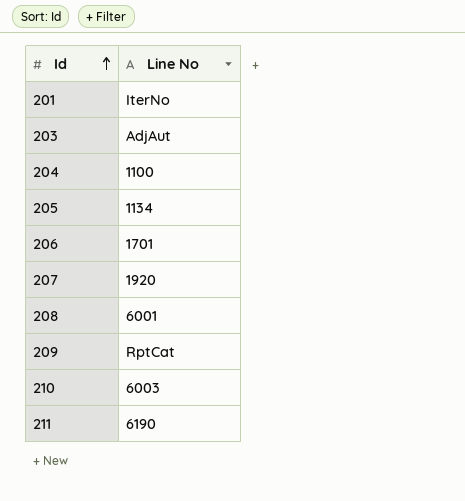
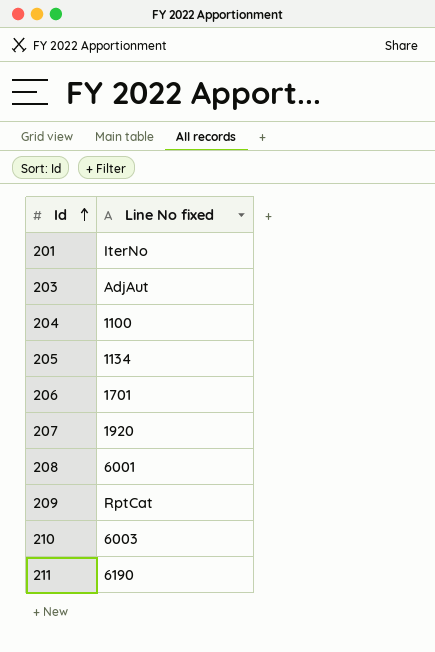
column name: Line No -> Line No fixed

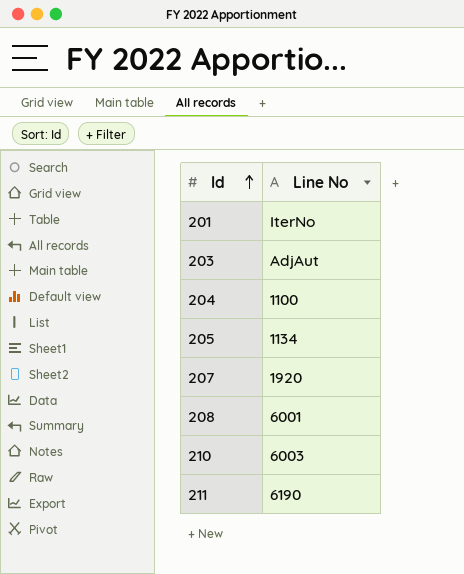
column name: Line No fixed -> Line No
row 206: 1701 -> none
row 209: RptCat -> none

